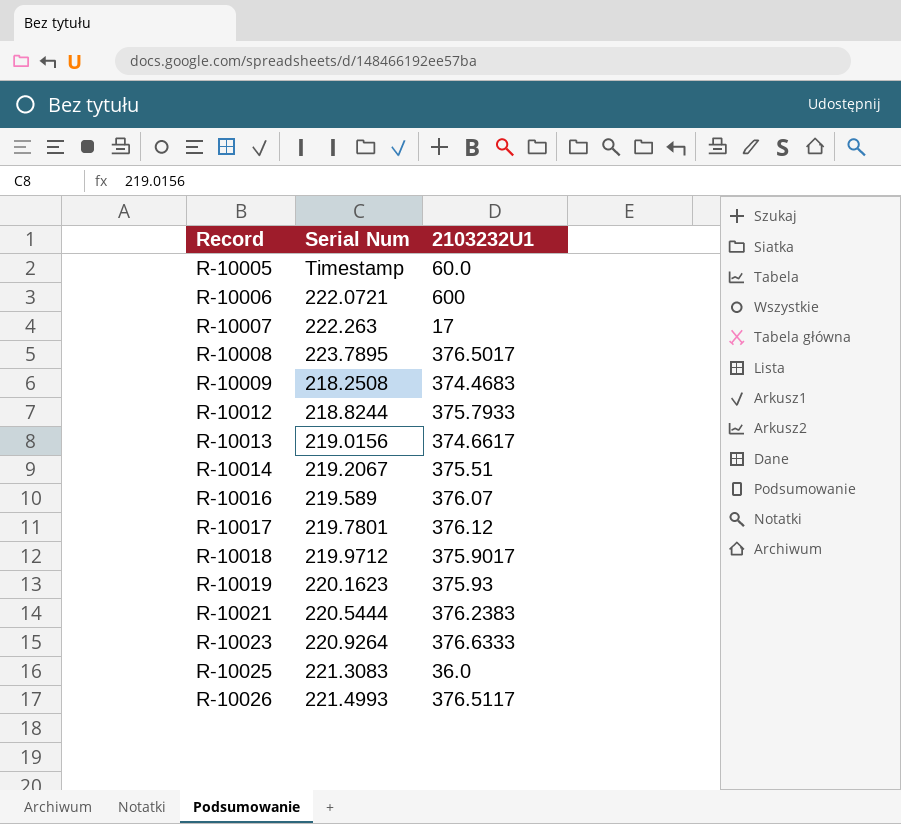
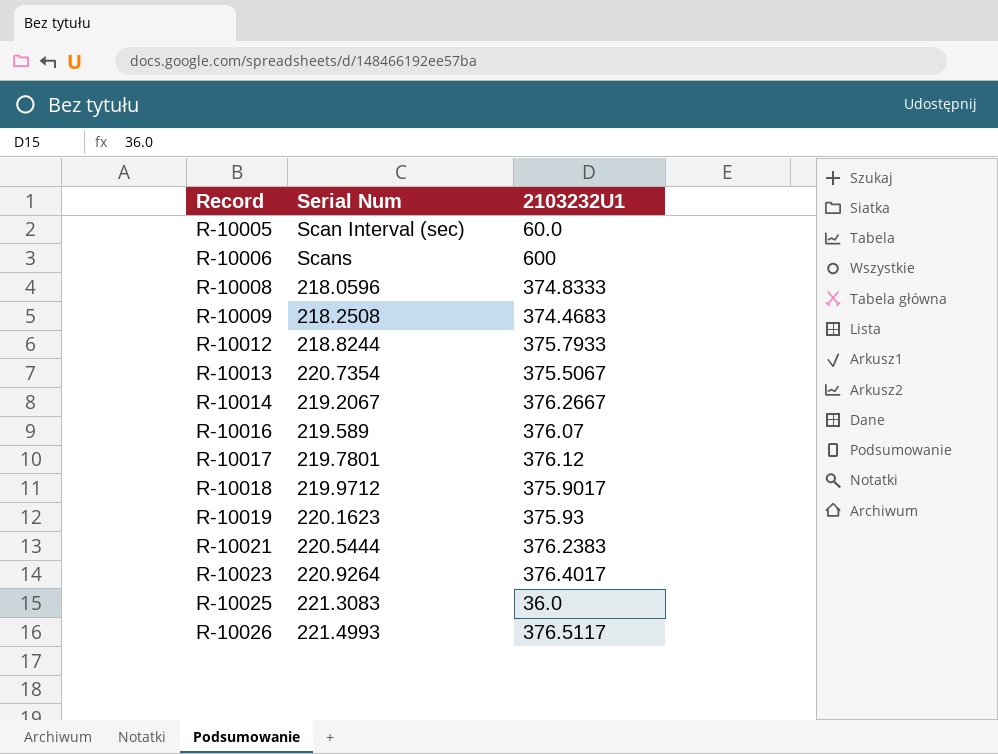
row R-10007: 222.263 | 17 -> none
R-10005 | Serial Num: Timestamp -> Scan Interval (sec)
R-10006 | Serial Num: 222.0721 -> Scans
R-10008 | Serial Num: 223.7895 -> 218.0596
R-10008 | 2103232U1: 376.5017 -> 374.8333
R-10013 | Serial Num: 219.0156 -> 220.7354
R-10013 | 2103232U1: 374.6617 -> 375.5067
R-10014 | 2103232U1: 375.51 -> 376.2667
R-10023 | 2103232U1: 376.6333 -> 376.4017

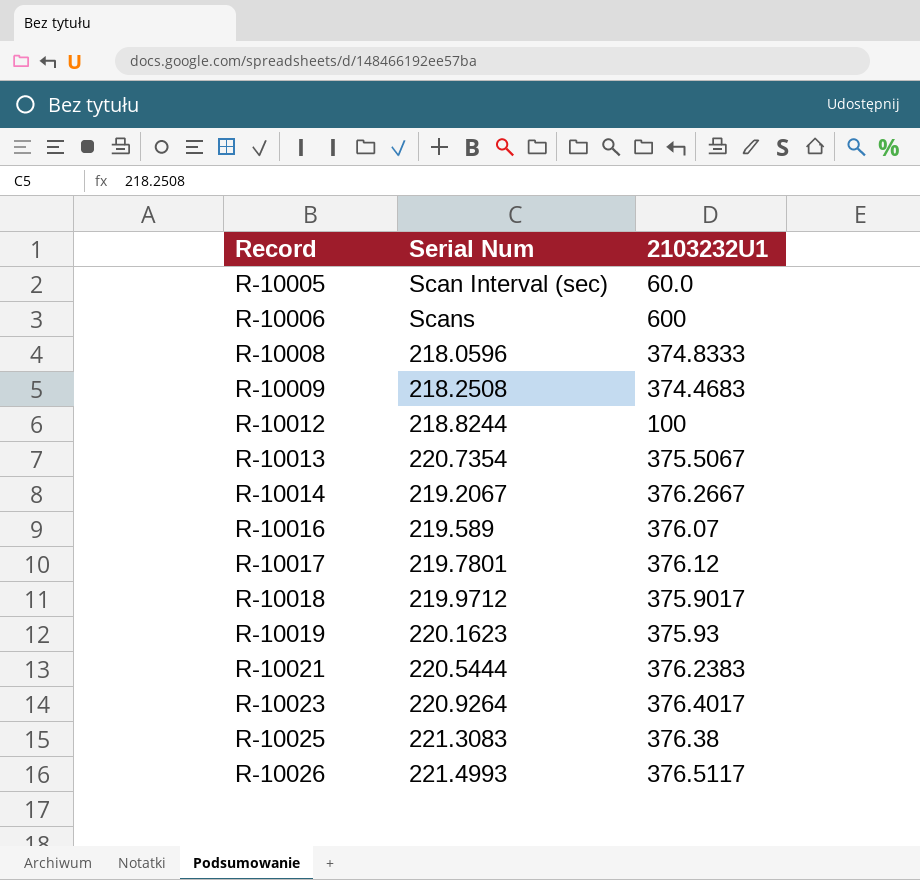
R-10012 | 2103232U1: 375.7933 -> 100
R-10025 | 2103232U1: 36.0 -> 376.38

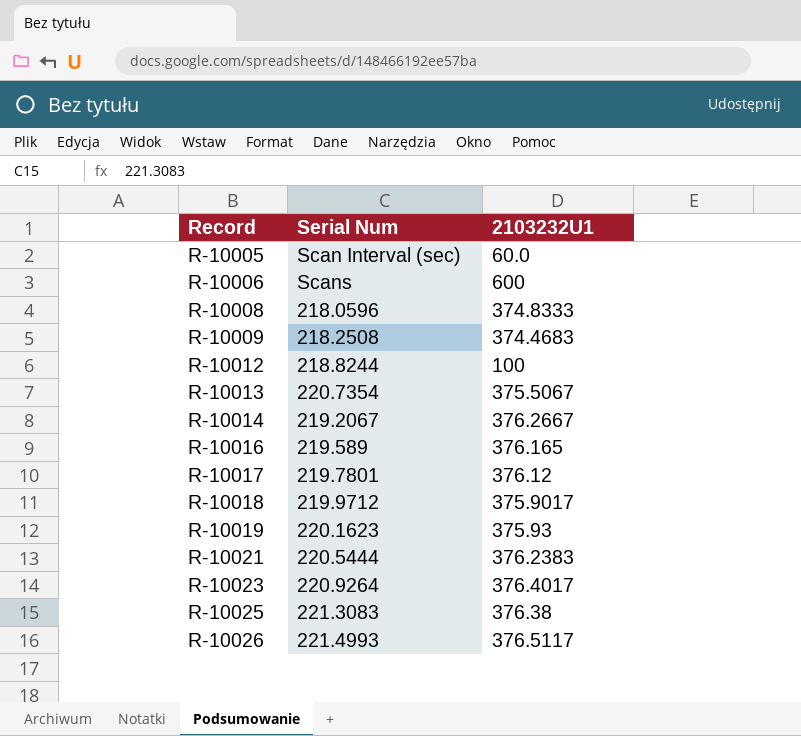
R-10016 | 2103232U1: 376.07 -> 376.165

